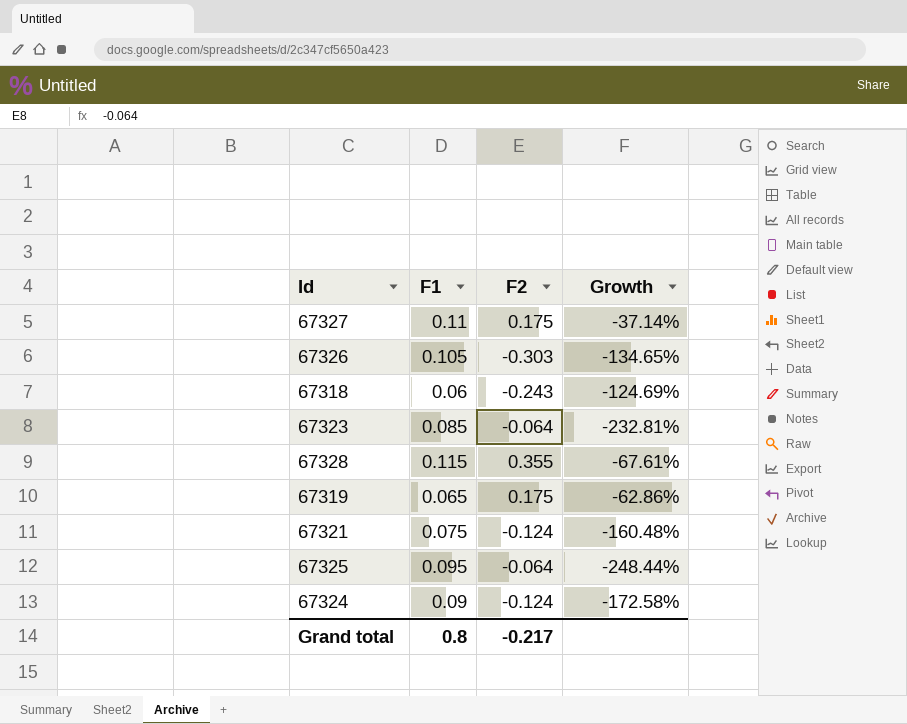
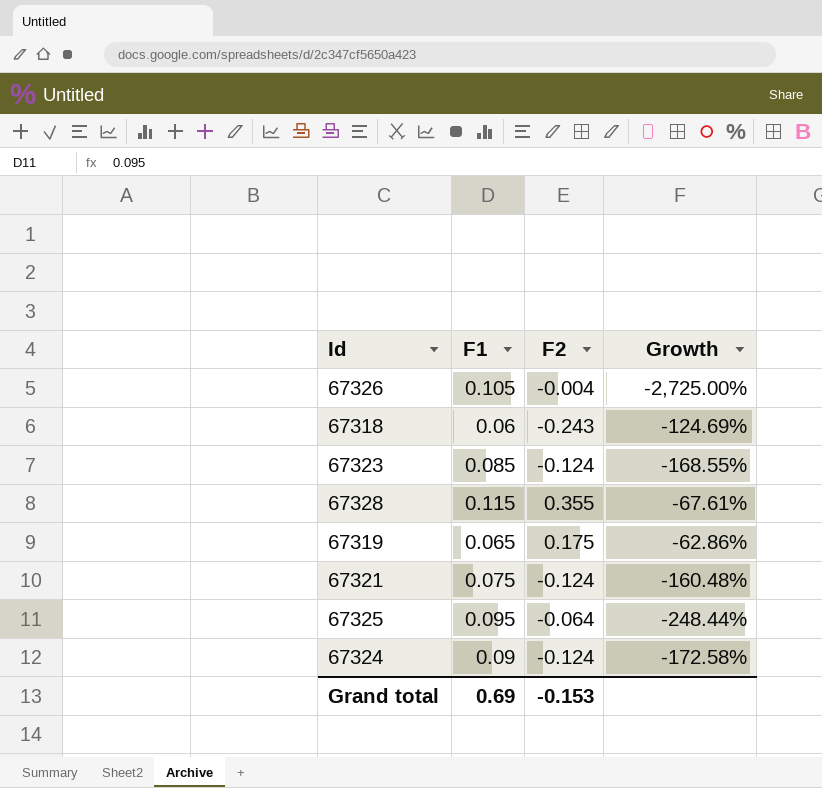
row 67327: 0.11 | 0.175 | -37.14% -> none
67326 | F2: -0.303 -> -0.004
67326 | Growth: -134.65% -> -2,725.00%
67323 | F2: -0.064 -> -0.124
67323 | Growth: -232.81% -> -168.55%
Grand total | F1: 0.8 -> 0.69
Grand total | F2: -0.217 -> -0.153

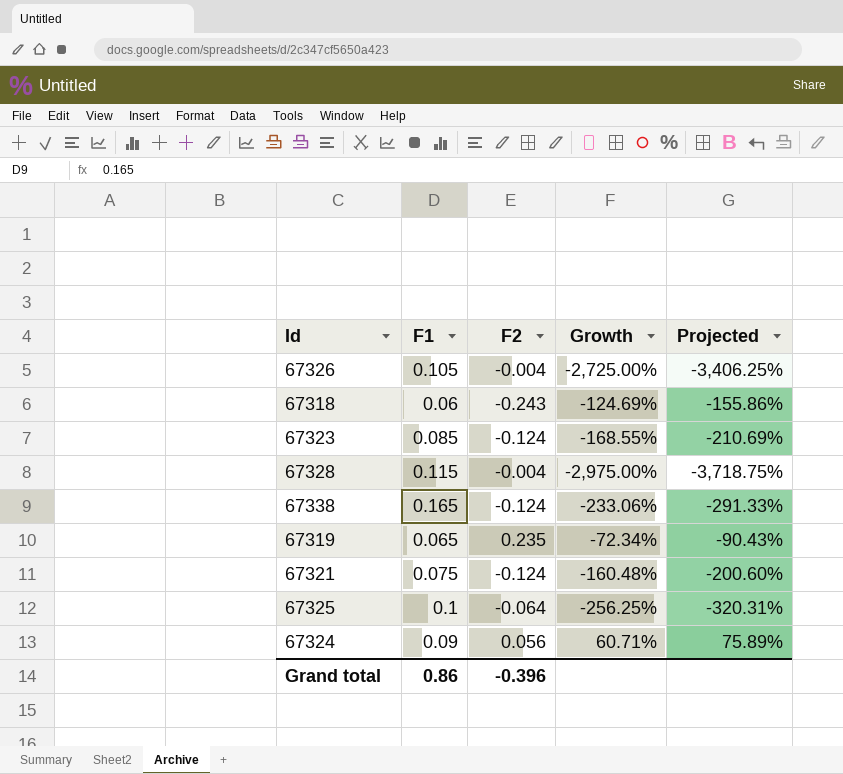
column Projected | formula: none -> [Growth] * 1.25
67328 | F2: 0.355 -> -0.004
67328 | Growth: -67.61% -> -2,975.00%
row 67338: none -> 0.165 | -0.124 | -233.06% | -291.33%
67319 | F2: 0.175 -> 0.235
67319 | Growth: -62.86% -> -72.34%
67325 | F1: 0.095 -> 0.1
67325 | Growth: -248.44% -> -256.25%
67324 | F2: -0.124 -> 0.056
67324 | Growth: -172.58% -> 60.71%
Grand total | F1: 0.69 -> 0.86
Grand total | F2: -0.153 -> -0.396

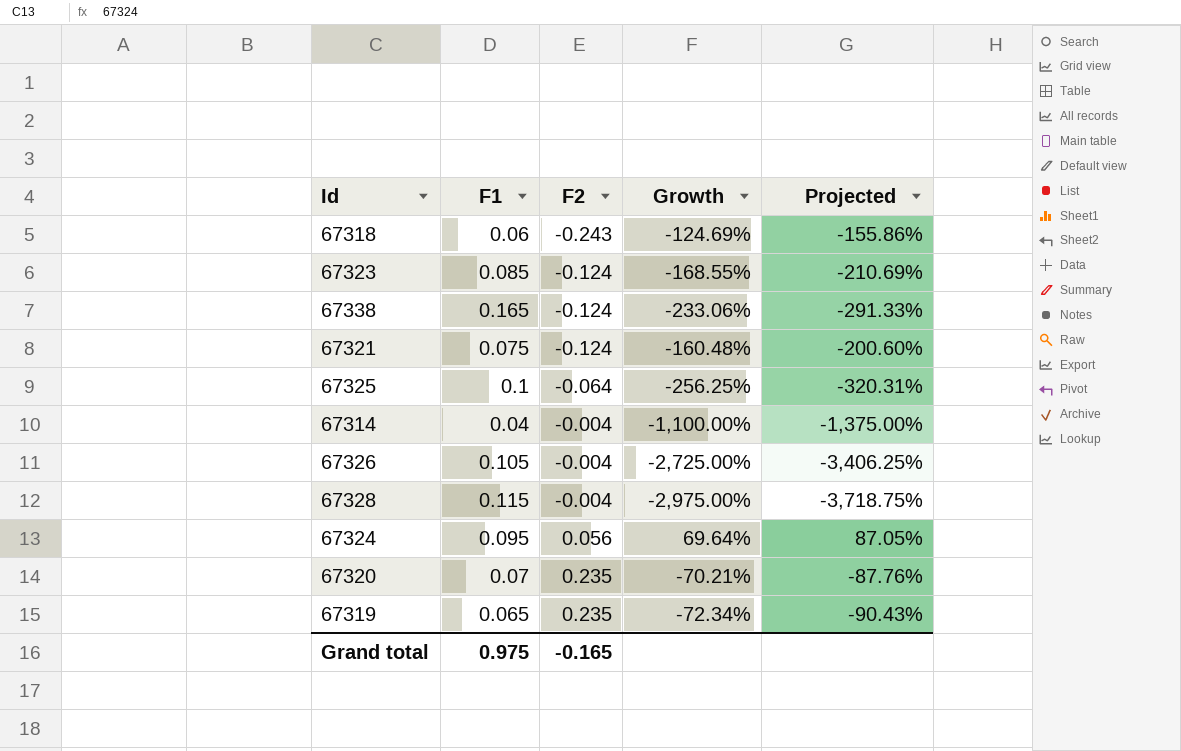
row order: none -> F2 ascending
row 67314: none -> 0.04 | -0.004 | -1,100.00% | -1,375.00%
67324 | F1: 0.09 -> 0.095
67324 | Growth: 60.71% -> 69.64%
67324 | Projected: 75.89% -> 87.05%
row 67320: none -> 0.07 | 0.235 | -70.21% | -87.76%
Grand total | F1: 0.86 -> 0.975
Grand total | F2: -0.396 -> -0.165

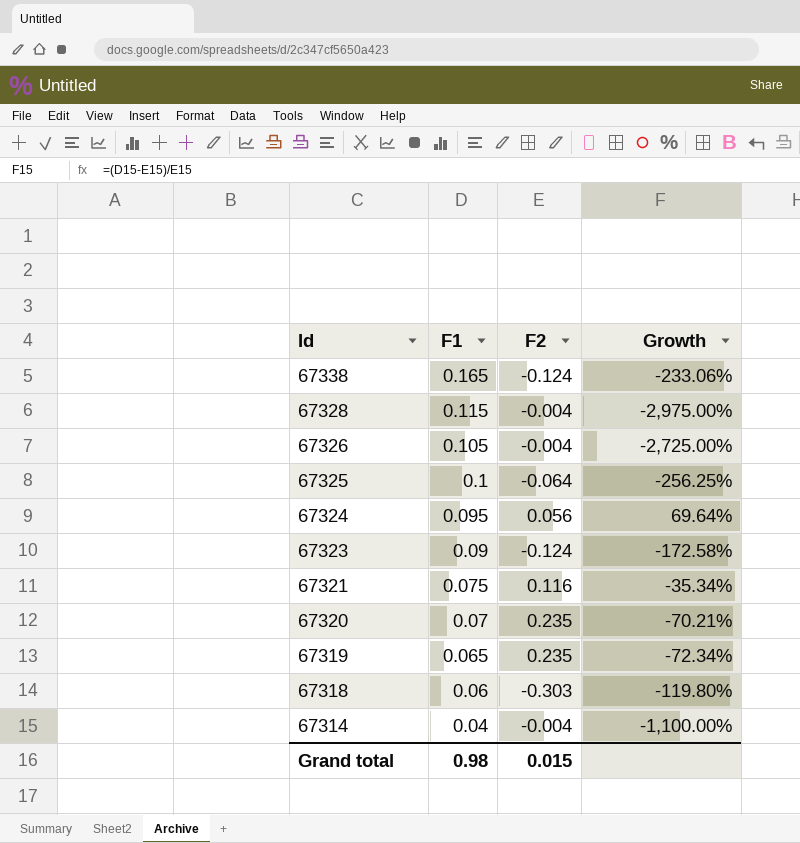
row order: F2 ascending -> Id descending
column Projected | formula: [Growth] * 1.25 -> none
67323 | F1: 0.085 -> 0.09
67323 | Growth: -168.55% -> -172.58%
67321 | F2: -0.124 -> 0.116
67321 | Growth: -160.48% -> -35.34%
67318 | F2: -0.243 -> -0.303
67318 | Growth: -124.69% -> -119.80%
Grand total | F1: 0.975 -> 0.98
Grand total | F2: -0.165 -> 0.015

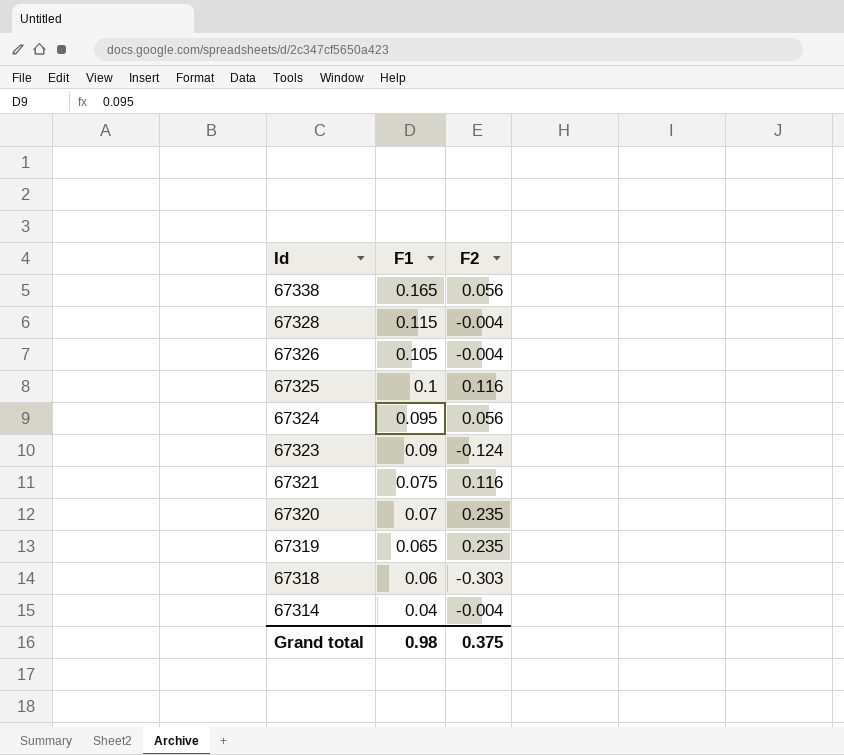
column Growth | formula: ([F1] - [F2]) / [F2] -> none
67338 | F2: -0.124 -> 0.056
67325 | F2: -0.064 -> 0.116
Grand total | F2: 0.015 -> 0.375

